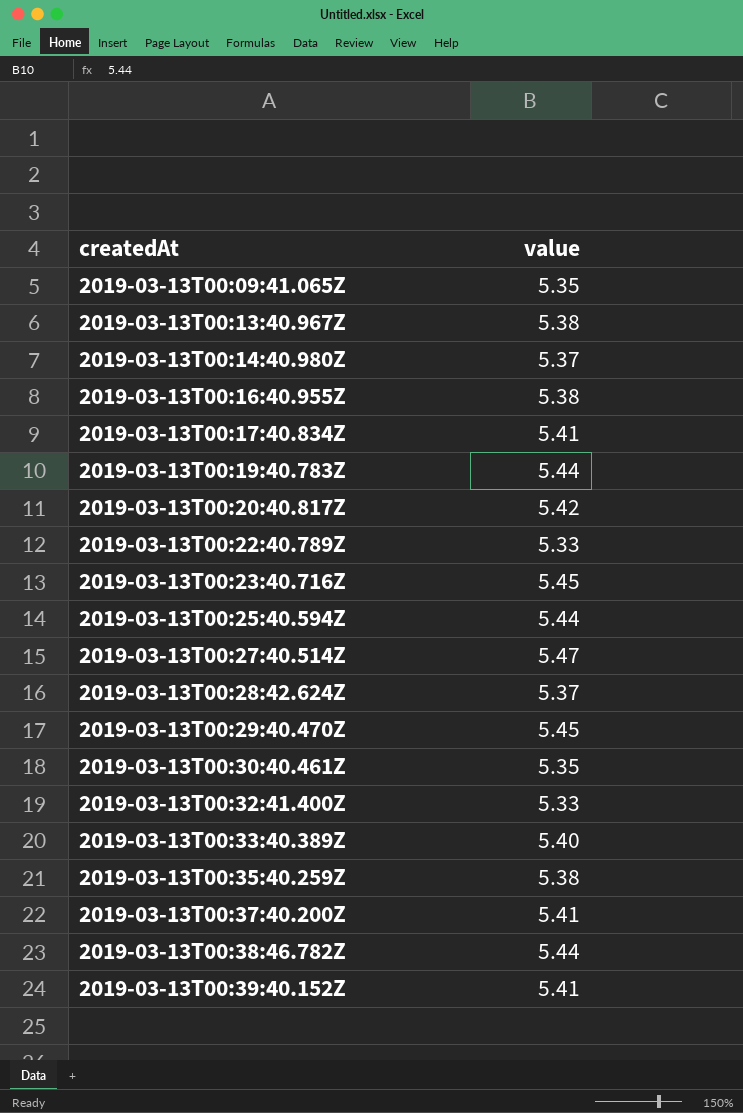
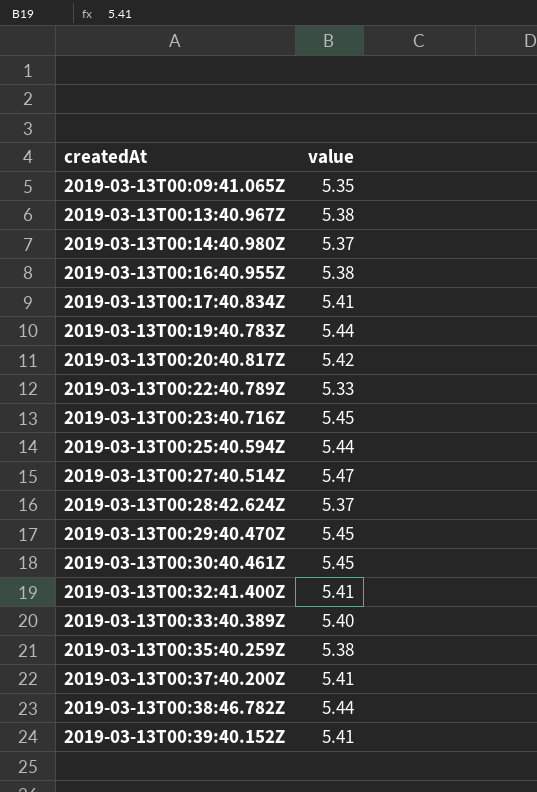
2019-03-13T00:30:40.461Z | value: 5.35 -> 5.45
2019-03-13T00:32:41.400Z | value: 5.33 -> 5.41

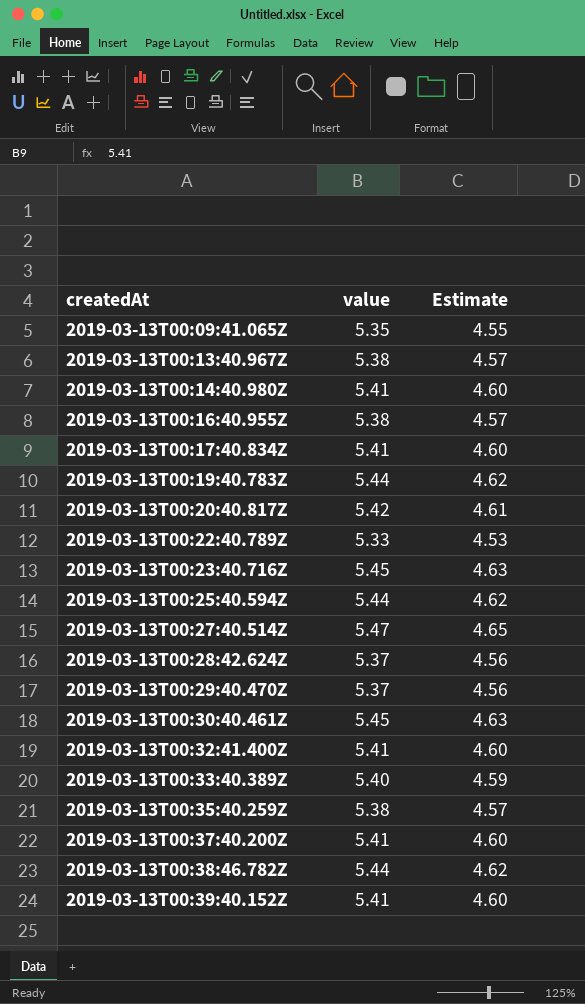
column Estimate | formula: none -> [value] * 0.85
2019-03-13T00:14:40.980Z | value: 5.37 -> 5.41
2019-03-13T00:29:40.470Z | value: 5.45 -> 5.37

